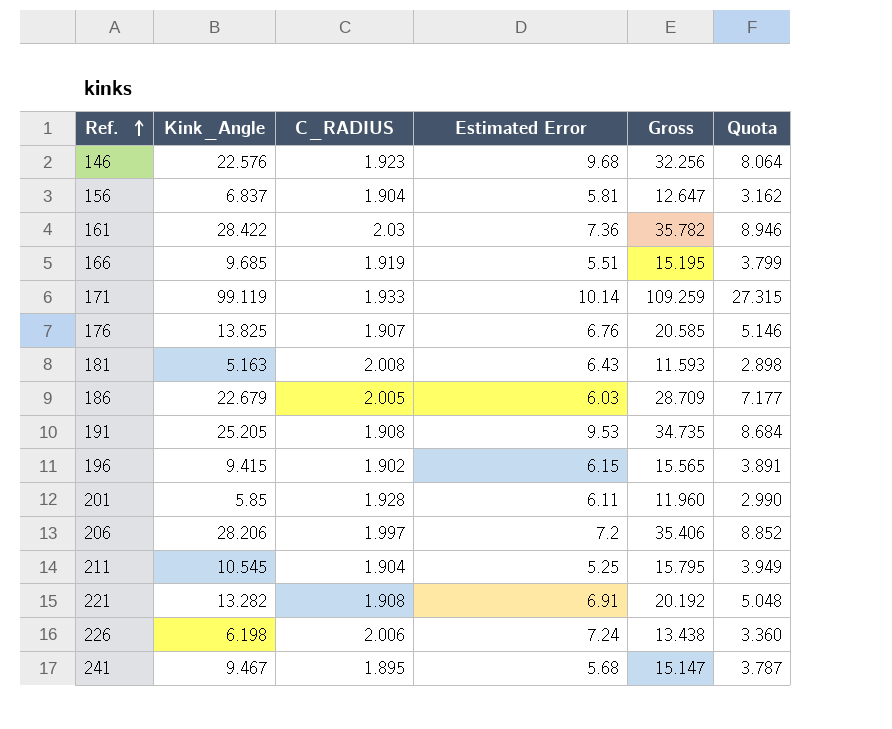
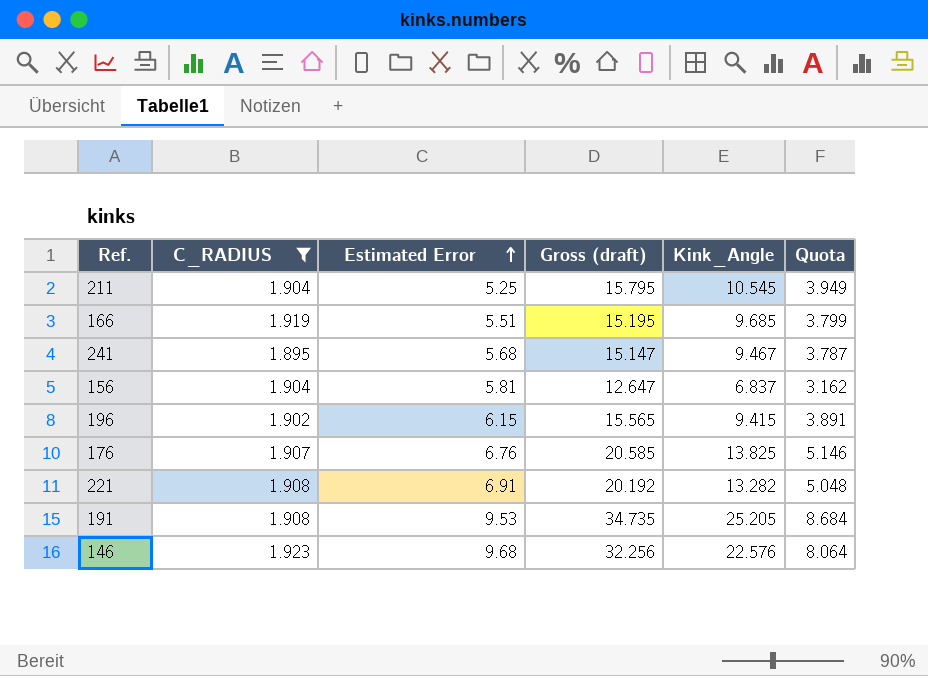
filter: none -> C_RADIUS <= 1.923
row order: Ref. ascending -> Estimated Error ascending
column name: Gross -> Gross (draft)
column Kink_Angle | position: 2 -> 5

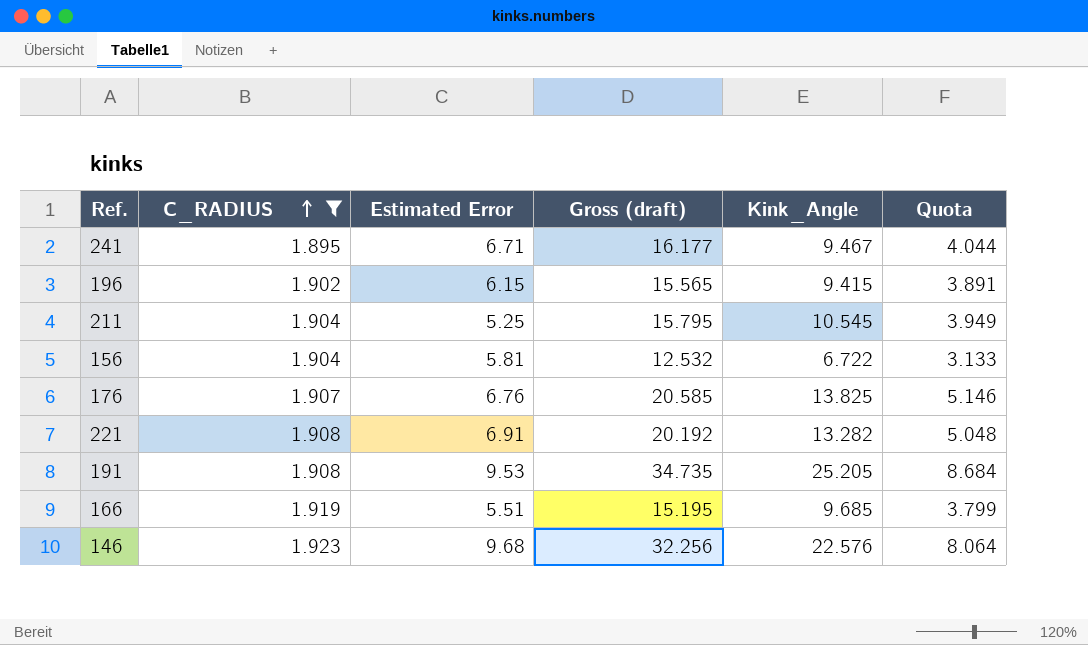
row order: Estimated Error ascending -> C_RADIUS ascending
241 | Estimated Error: 5.68 -> 6.71
241 | Gross (draft): 15.147 -> 16.177
241 | Quota: 3.787 -> 4.044
156 | Gross (draft): 12.647 -> 12.532
156 | Kink_Angle: 6.837 -> 6.722
156 | Quota: 3.162 -> 3.133

